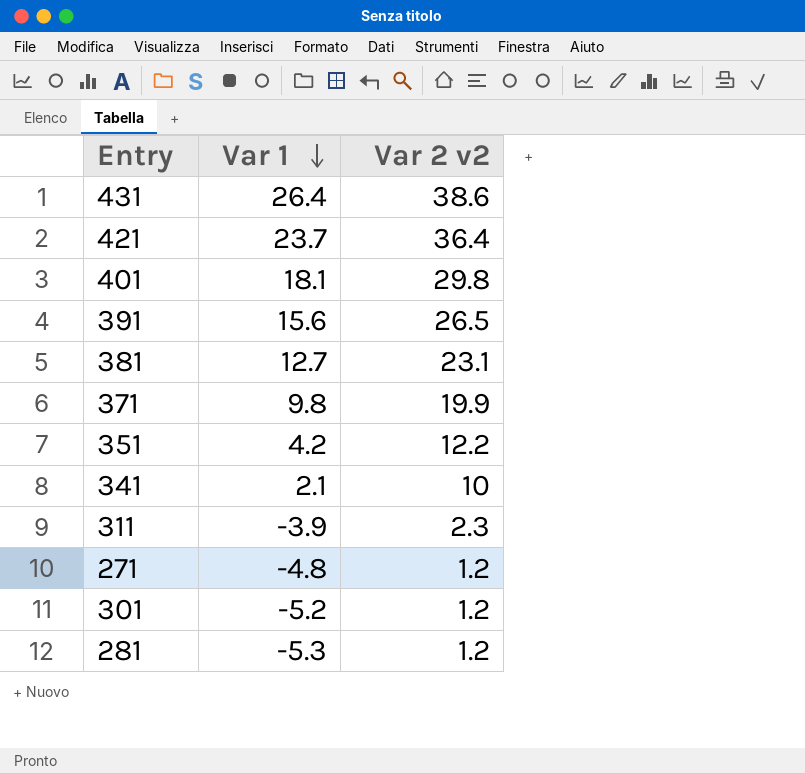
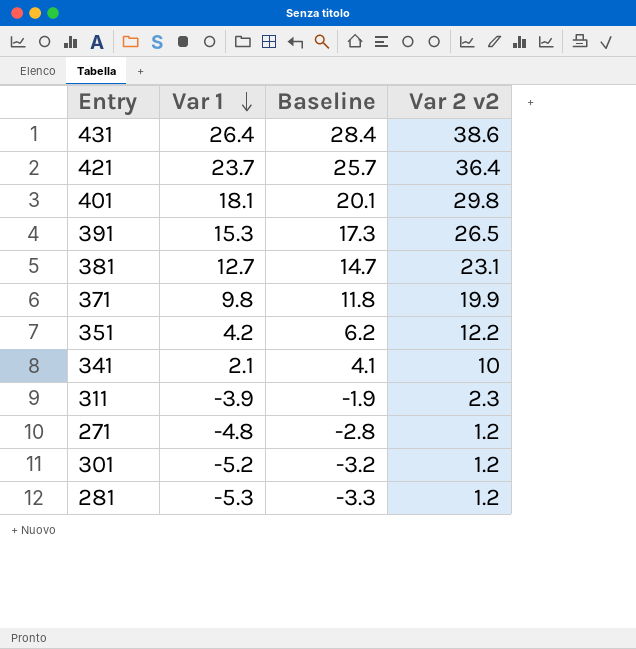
column Baseline | formula: none -> [Var 1] + 2
391 | Var 1: 15.6 -> 15.3

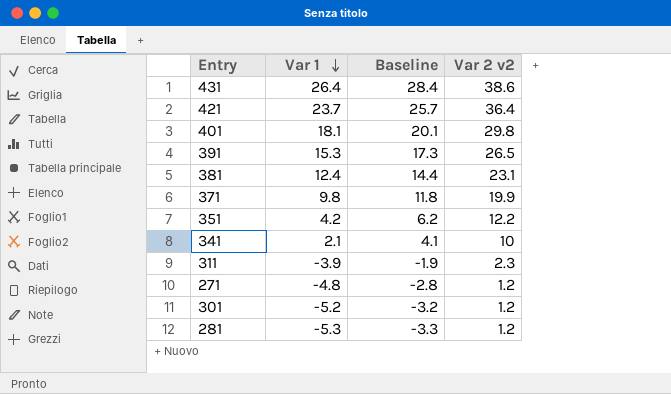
381 | Var 1: 12.7 -> 12.4
381 | Baseline: 14.7 -> 14.4

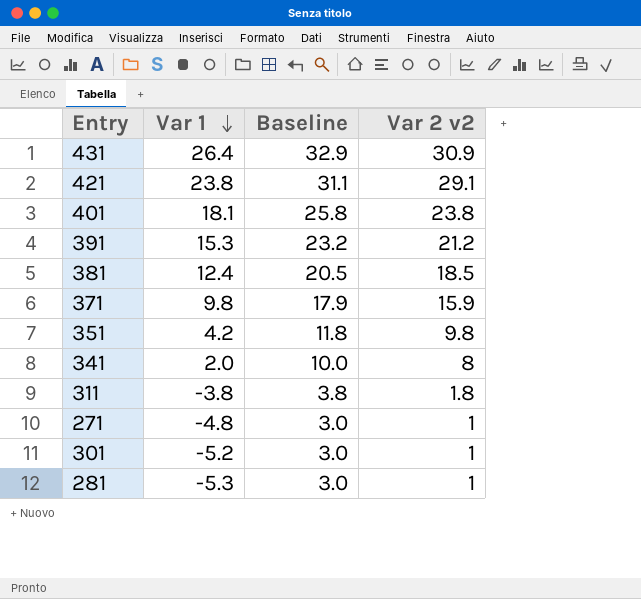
column Baseline | formula: [Var 1] + 2 -> [Var 2 v2] + 2
431 | Var 2 v2: 38.6 -> 30.9
421 | Var 1: 23.7 -> 23.8
421 | Var 2 v2: 36.4 -> 29.1
401 | Var 2 v2: 29.8 -> 23.8
391 | Var 2 v2: 26.5 -> 21.2
381 | Var 2 v2: 23.1 -> 18.5
371 | Var 2 v2: 19.9 -> 15.9
351 | Var 2 v2: 12.2 -> 9.8
341 | Var 1: 2.1 -> 2.0
341 | Var 2 v2: 10 -> 8
311 | Var 1: -3.9 -> -3.8
311 | Var 2 v2: 2.3 -> 1.8
271 | Var 2 v2: 1.2 -> 1
301 | Var 2 v2: 1.2 -> 1
281 | Var 2 v2: 1.2 -> 1

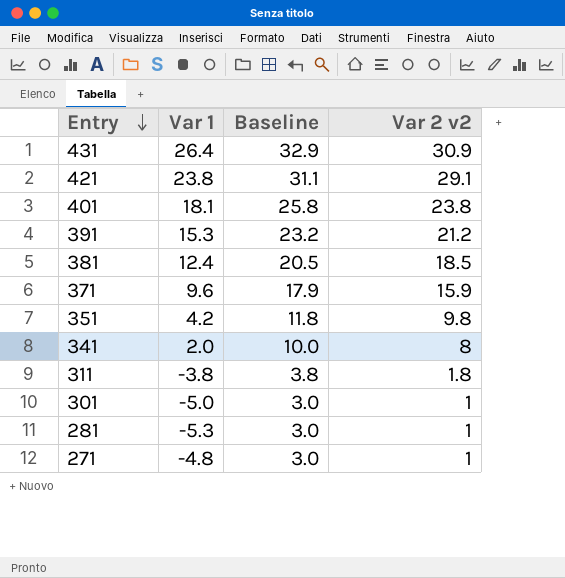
row order: Var 1 descending -> Entry descending
371 | Var 1: 9.8 -> 9.6
301 | Var 1: -5.2 -> -5.0

